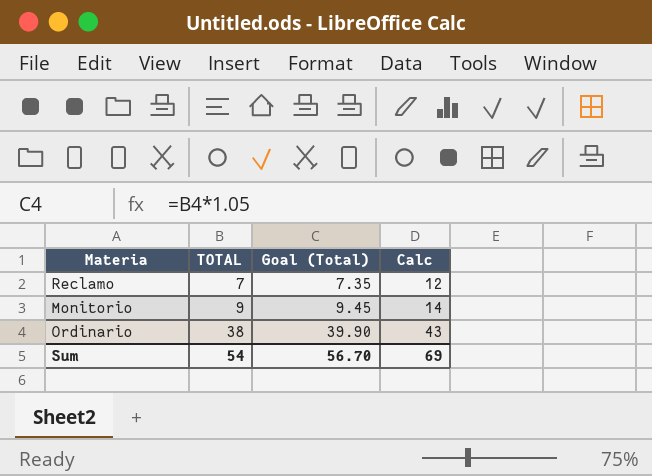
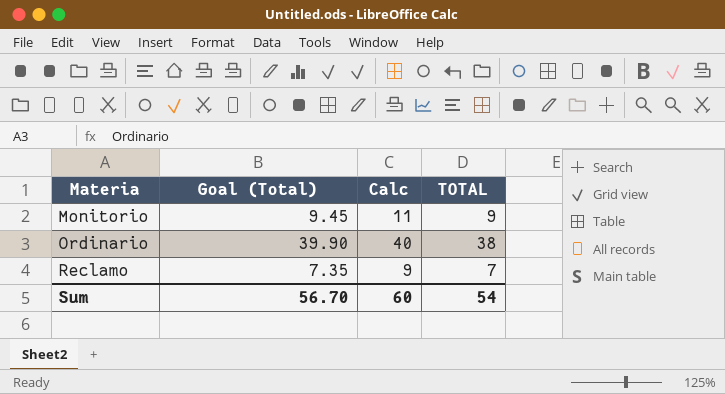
row order: TOTAL ascending -> Materia ascending
column Calc | formula: [TOTAL] + 5 -> [TOTAL] + 2
column TOTAL | position: 2 -> 4
Sum | Calc: 69 -> 60

